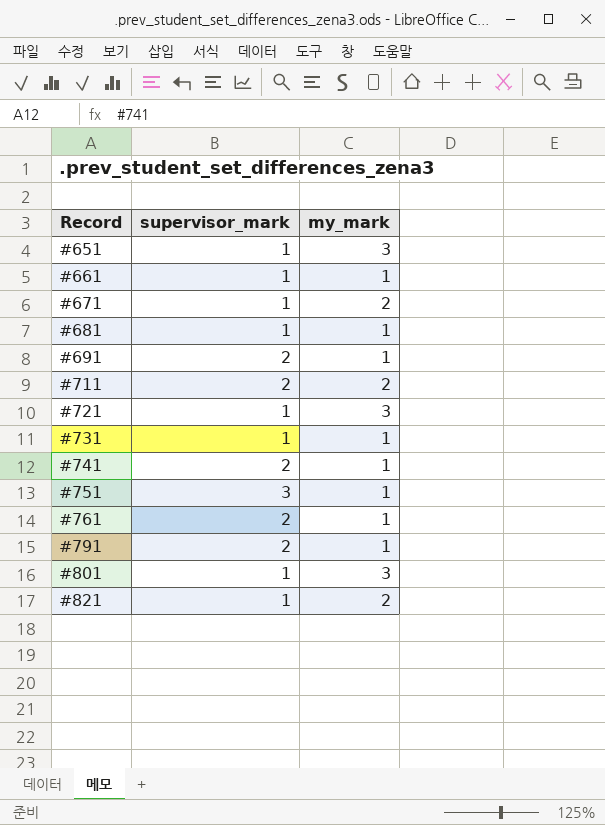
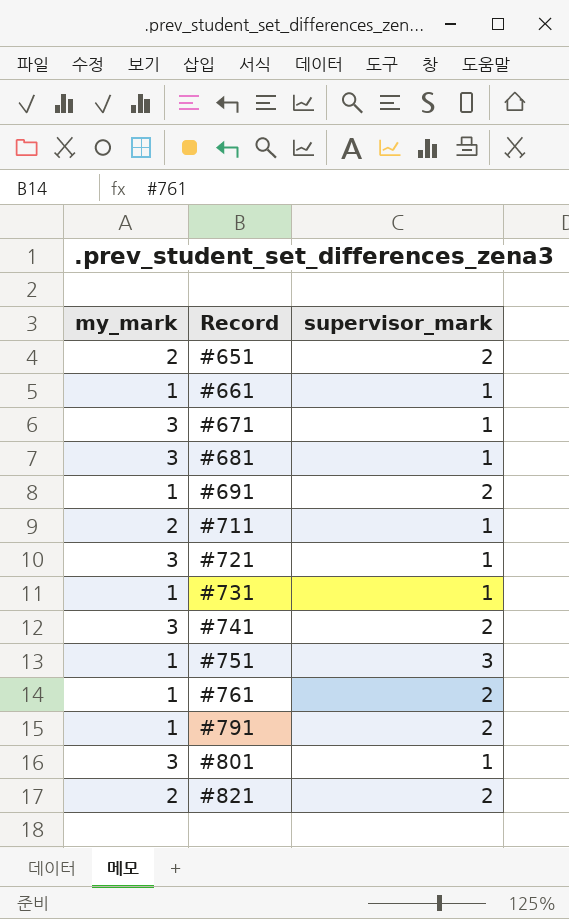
column my_mark | position: 3 -> 1
#651 | my_mark: 3 -> 2
#651 | supervisor_mark: 1 -> 2
#671 | my_mark: 2 -> 3
#681 | my_mark: 1 -> 3
#711 | supervisor_mark: 2 -> 1
#741 | my_mark: 1 -> 3
#821 | supervisor_mark: 1 -> 2

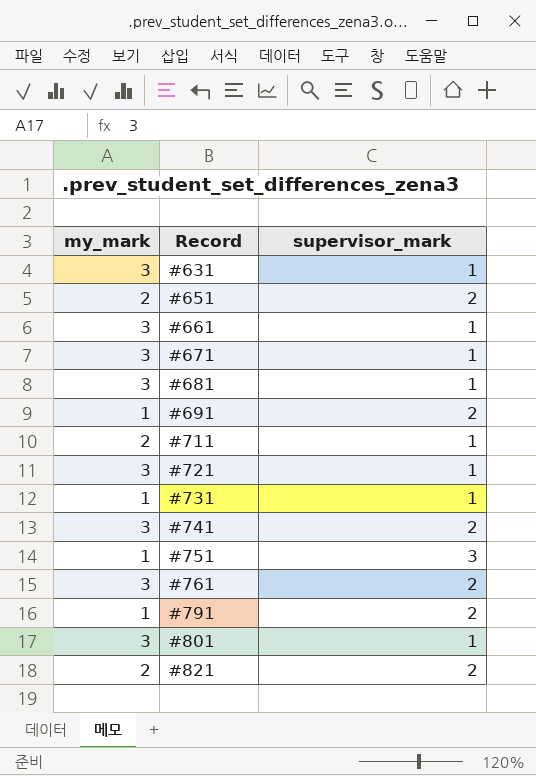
row #631: none -> 3 | 1
#661 | my_mark: 1 -> 3
#761 | my_mark: 1 -> 3

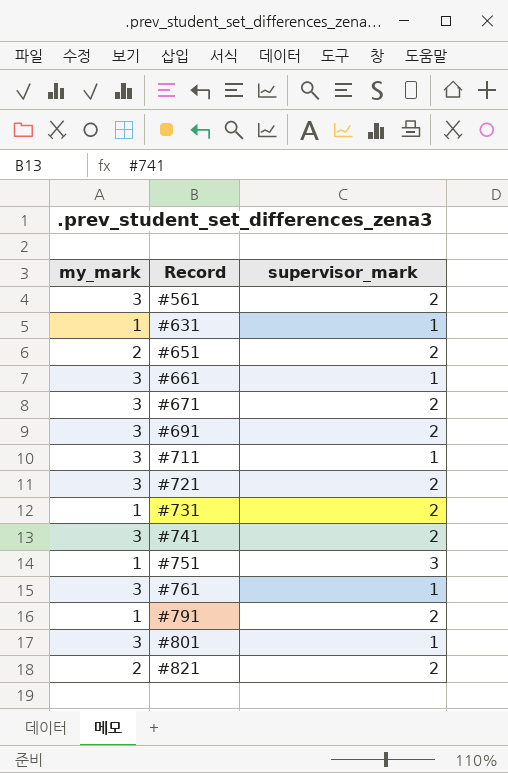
row #681: 3 | 1 -> none
row #561: none -> 3 | 2
#631 | my_mark: 3 -> 1
#671 | supervisor_mark: 1 -> 2
#691 | my_mark: 1 -> 3
#711 | my_mark: 2 -> 3
#721 | supervisor_mark: 1 -> 2
#731 | supervisor_mark: 1 -> 2
#761 | supervisor_mark: 2 -> 1

